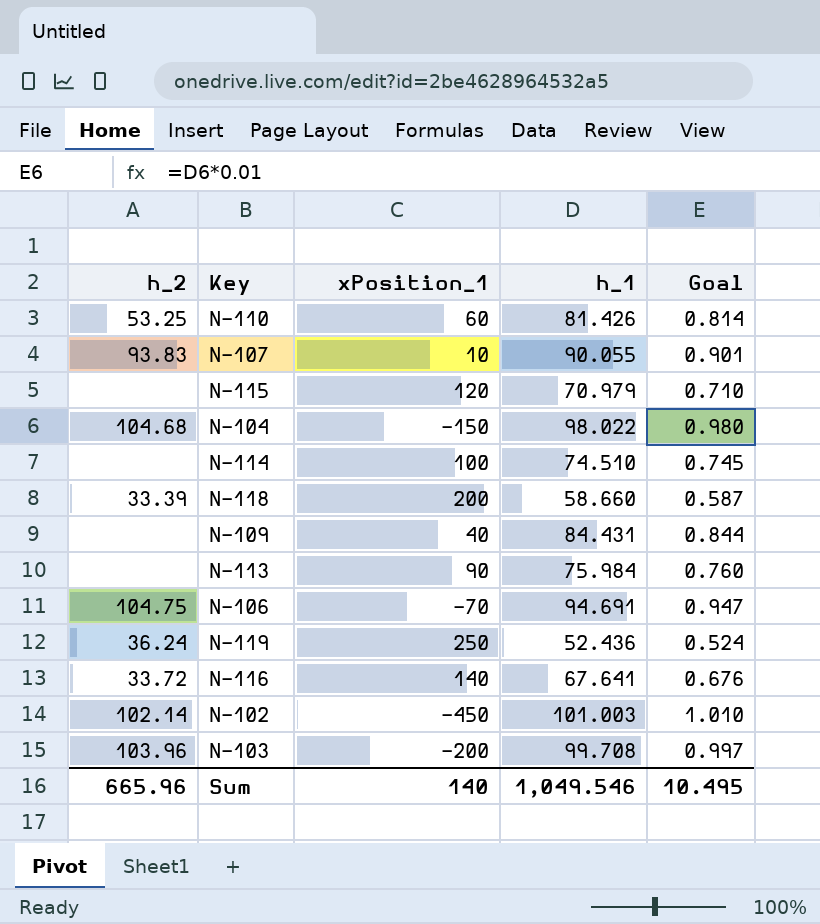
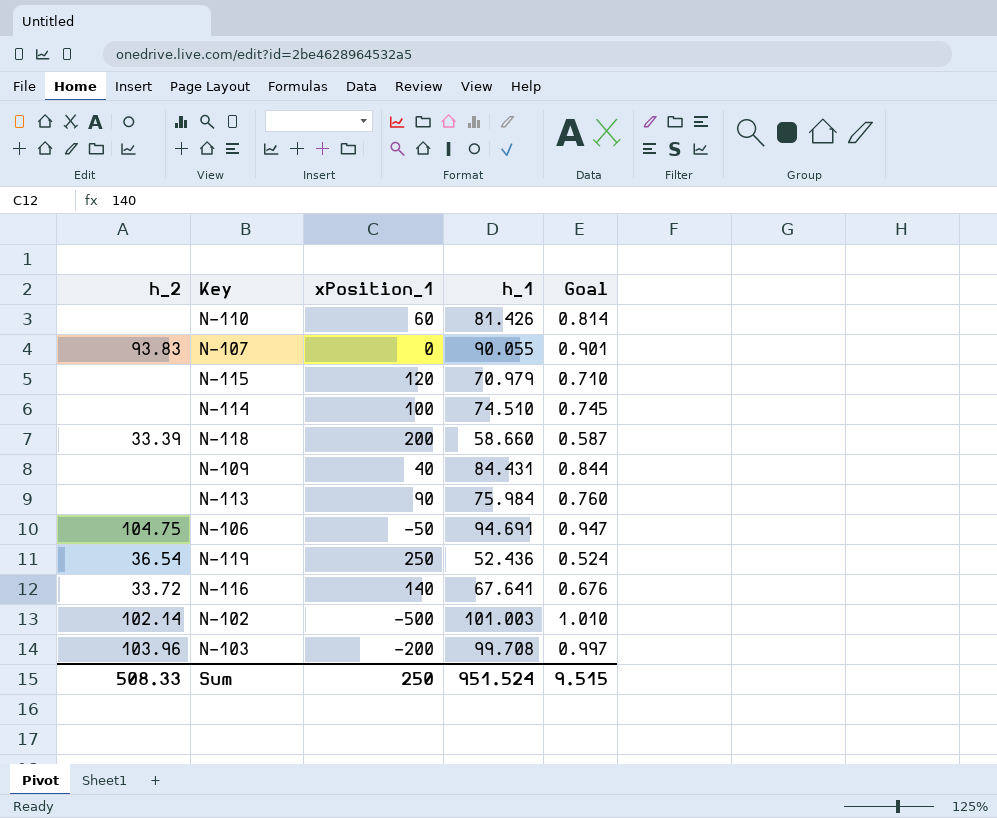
row N-104: 104.68 | -150 | 98.022 | 0.980 -> none
N-110 | h_2: 53.25 -> none
N-107 | xPosition_1: 10 -> 0
N-106 | xPosition_1: -70 -> -50
N-119 | h_2: 36.24 -> 36.54
N-102 | xPosition_1: -450 -> -500
Sum | h_2: 665.96 -> 508.33
Sum | xPosition_1: 140 -> 250
Sum | h_1: 1,049.546 -> 951.524
Sum | Goal: 10.495 -> 9.515

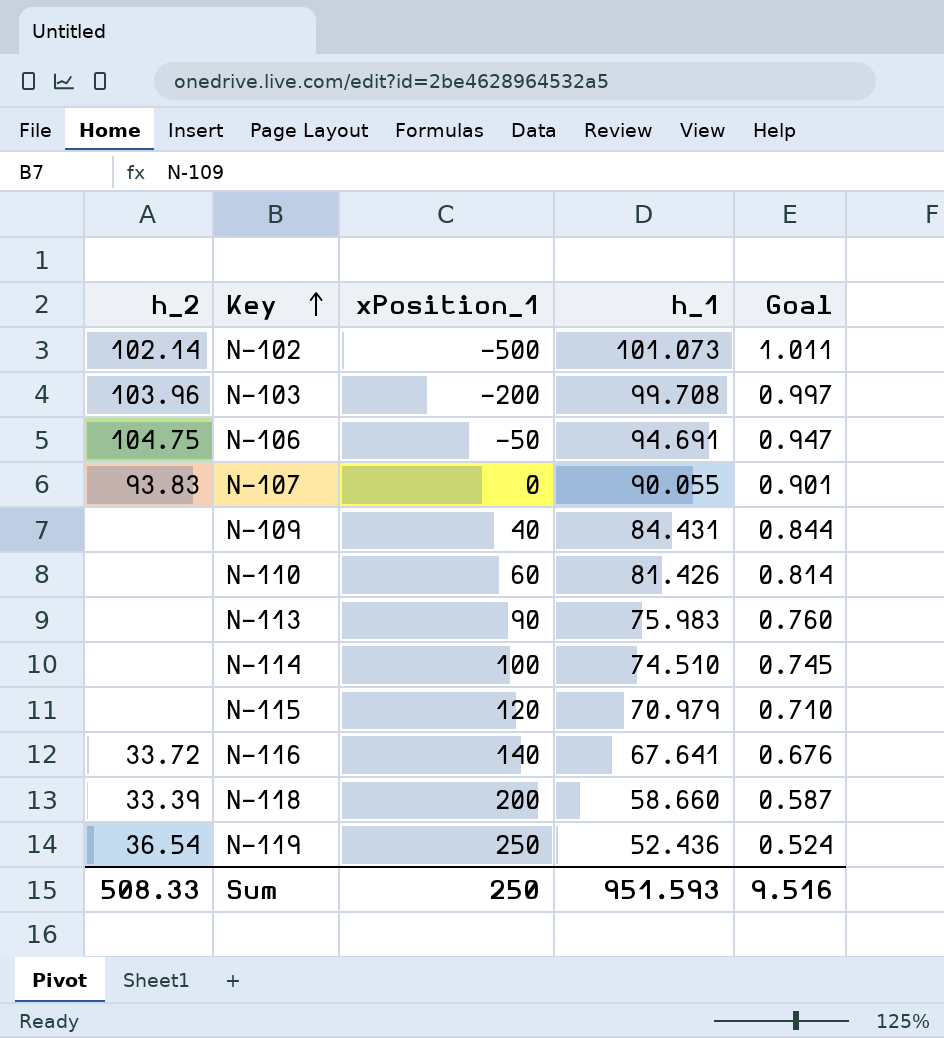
row order: none -> Key ascending
N-102 | h_1: 101.003 -> 101.073
N-102 | Goal: 1.010 -> 1.011
N-113 | h_1: 75.984 -> 75.983
Sum | h_1: 951.524 -> 951.593
Sum | Goal: 9.515 -> 9.516

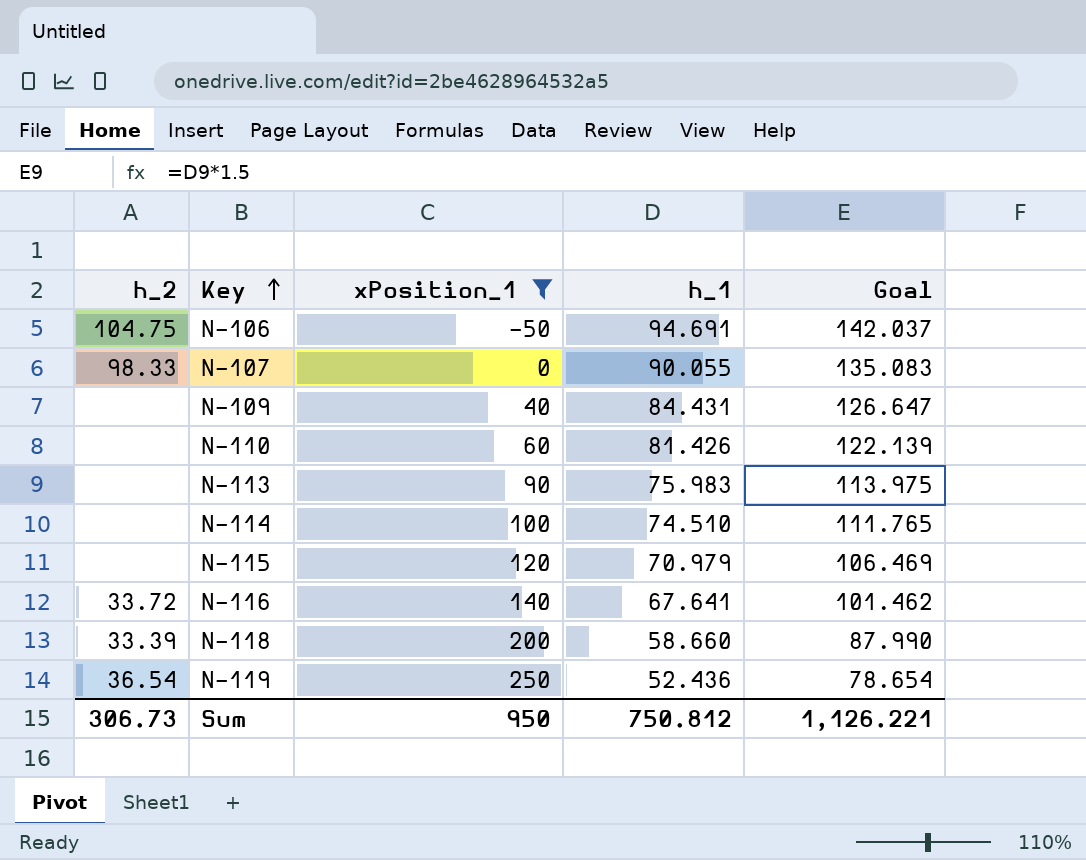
filter: none -> xPosition_1 >= -50
column Goal | formula: [h_1] * 0.01 -> [h_1] * 1.5
N-107 | h_2: 93.83 -> 98.33
Sum | h_2: 508.33 -> 306.73
Sum | xPosition_1: 250 -> 950
Sum | h_1: 951.593 -> 750.812
Sum | Goal: 9.516 -> 1,126.221

